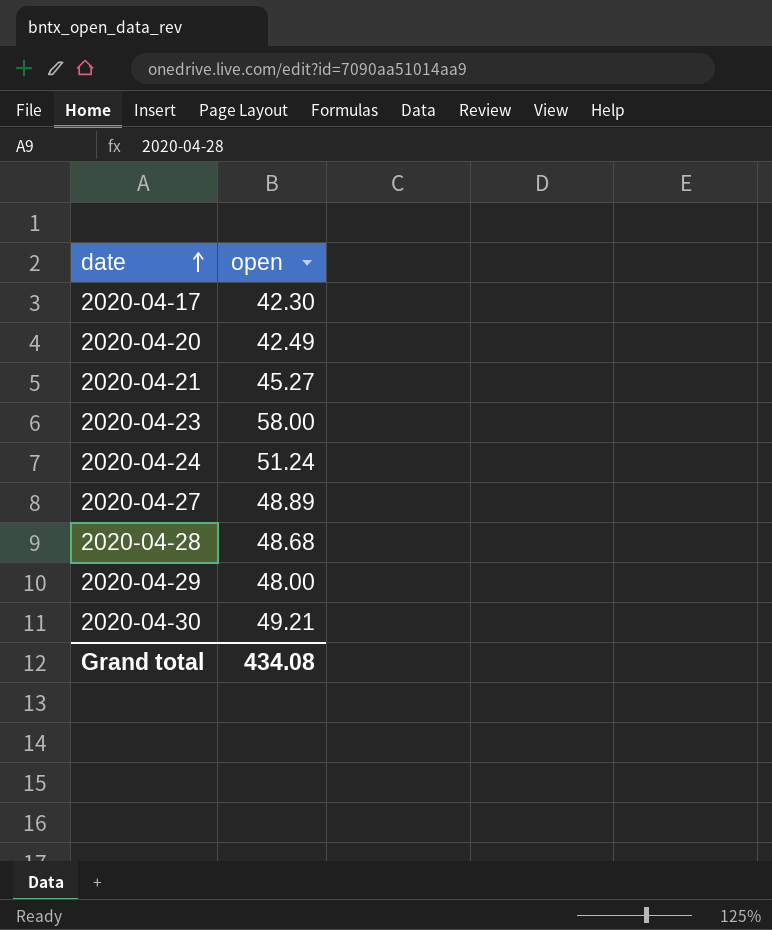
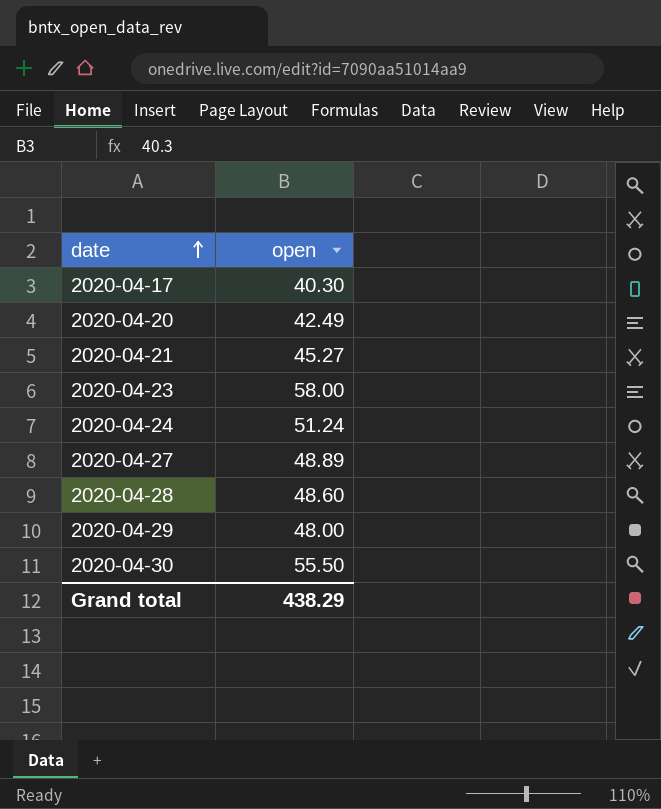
2020-04-17 | open: 42.30 -> 40.30
2020-04-28 | open: 48.68 -> 48.60
2020-04-30 | open: 49.21 -> 55.50
Grand total | open: 434.08 -> 438.29

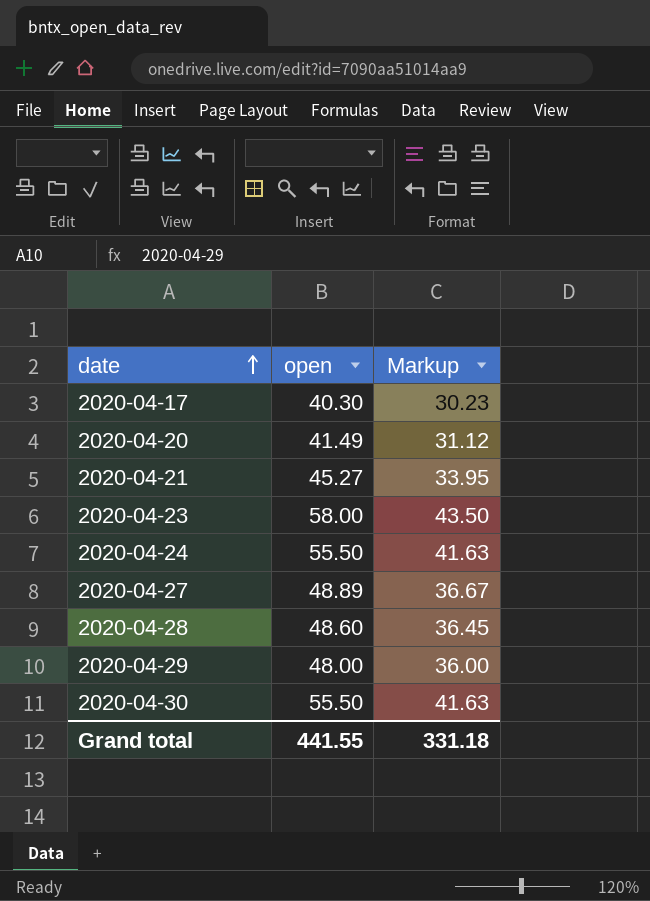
column Markup | formula: none -> [open] * 0.75
2020-04-20 | open: 42.49 -> 41.49
2020-04-24 | open: 51.24 -> 55.50
Grand total | open: 438.29 -> 441.55

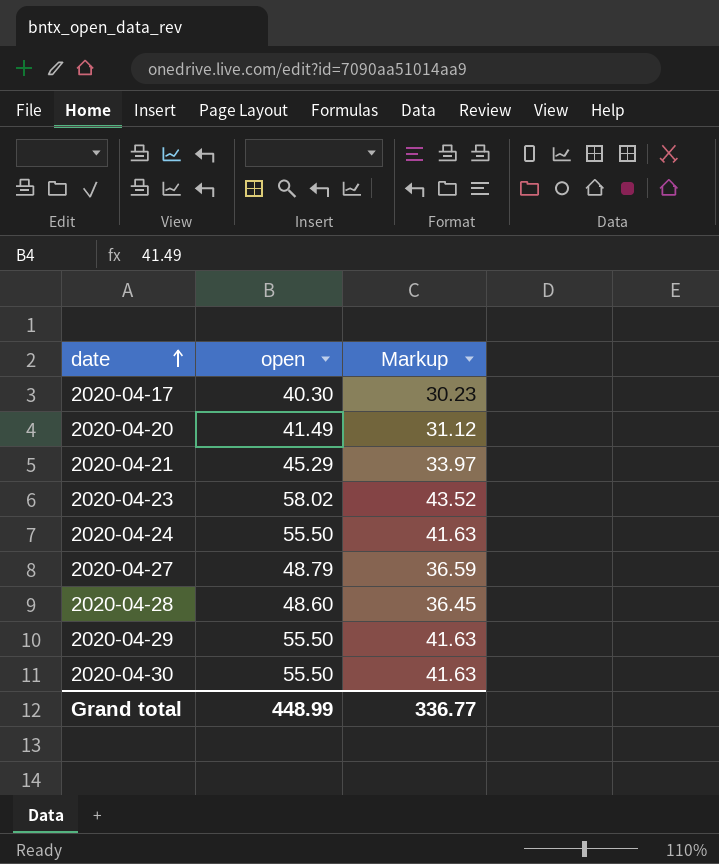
2020-04-21 | open: 45.27 -> 45.29
2020-04-21 | Markup: 33.95 -> 33.97
2020-04-23 | open: 58.00 -> 58.02
2020-04-23 | Markup: 43.50 -> 43.52
2020-04-27 | open: 48.89 -> 48.79
2020-04-27 | Markup: 36.67 -> 36.59
2020-04-29 | open: 48.00 -> 55.50
2020-04-29 | Markup: 36.00 -> 41.63
Grand total | open: 441.55 -> 448.99
Grand total | Markup: 331.18 -> 336.77

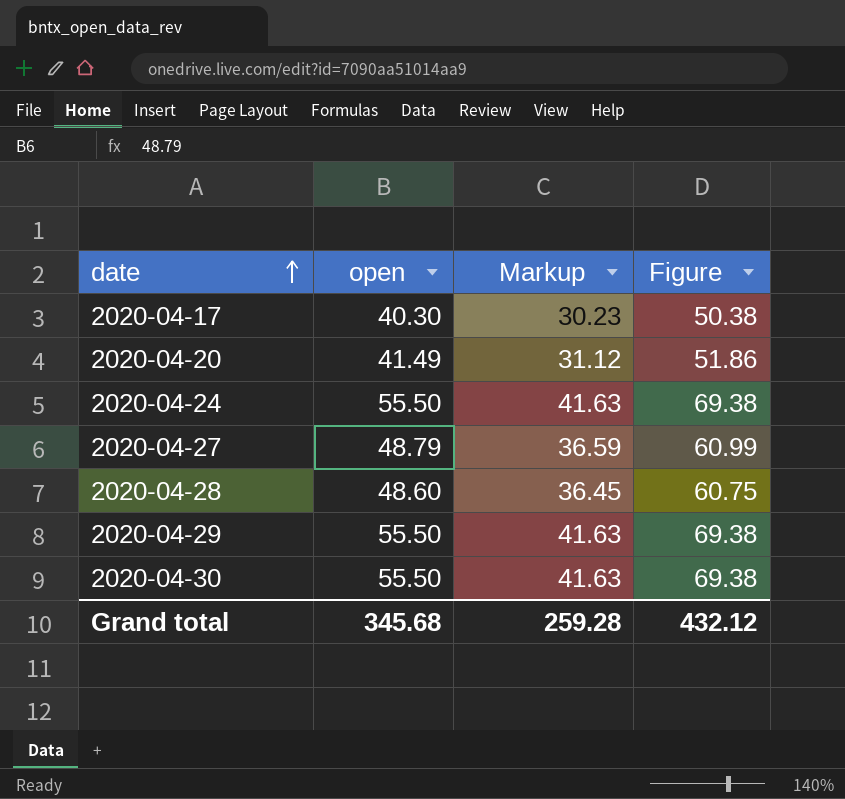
column Figure | formula: none -> [open] * 1.25
row 2020-04-21: 45.29 | 33.97 -> none
row 2020-04-23: 58.02 | 43.52 -> none
Grand total | open: 448.99 -> 345.68
Grand total | Markup: 336.77 -> 259.28

